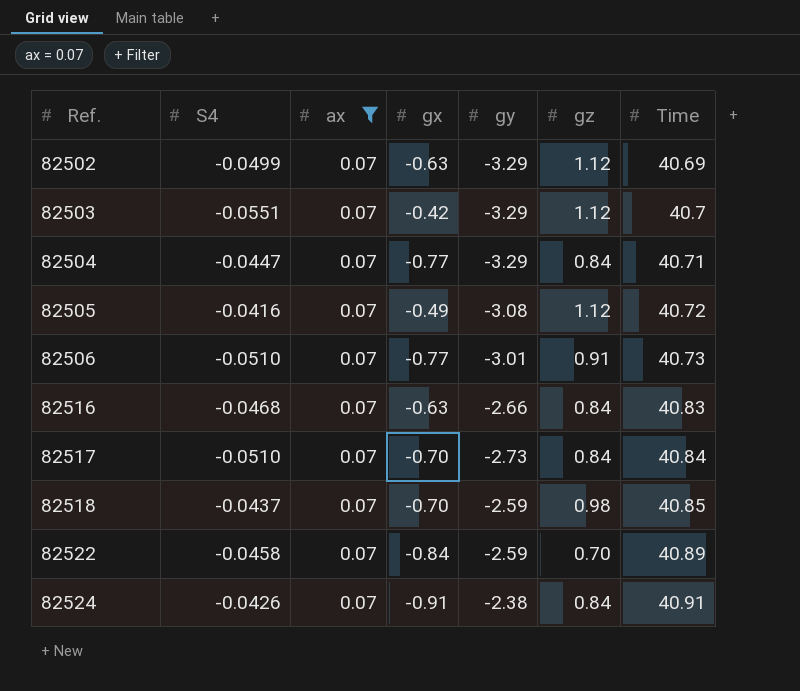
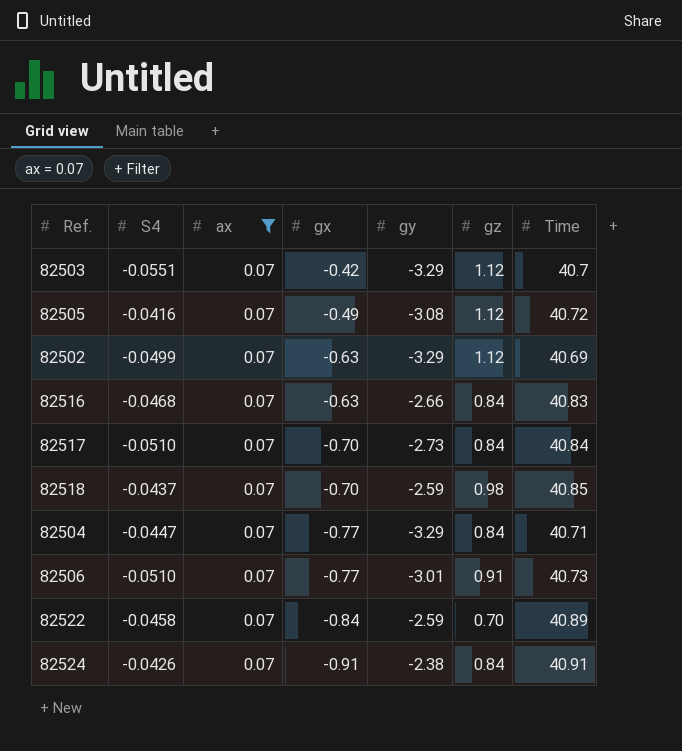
row order: Ref. ascending -> gx descending

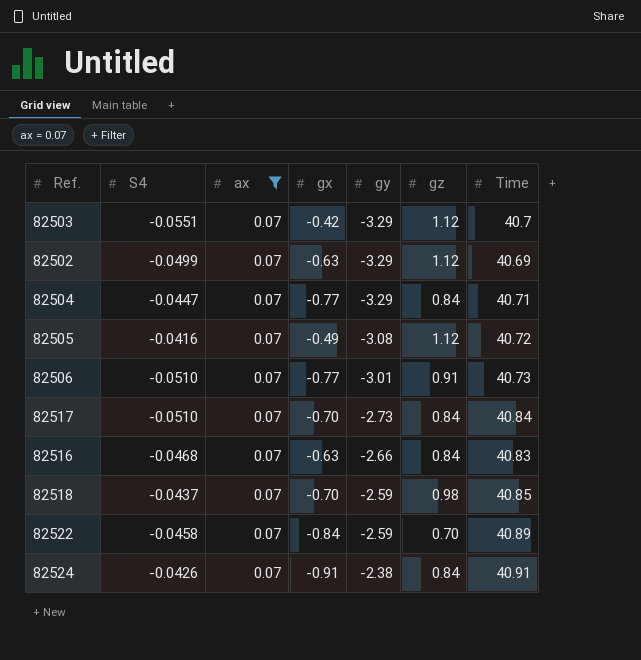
row order: gx descending -> gy ascending

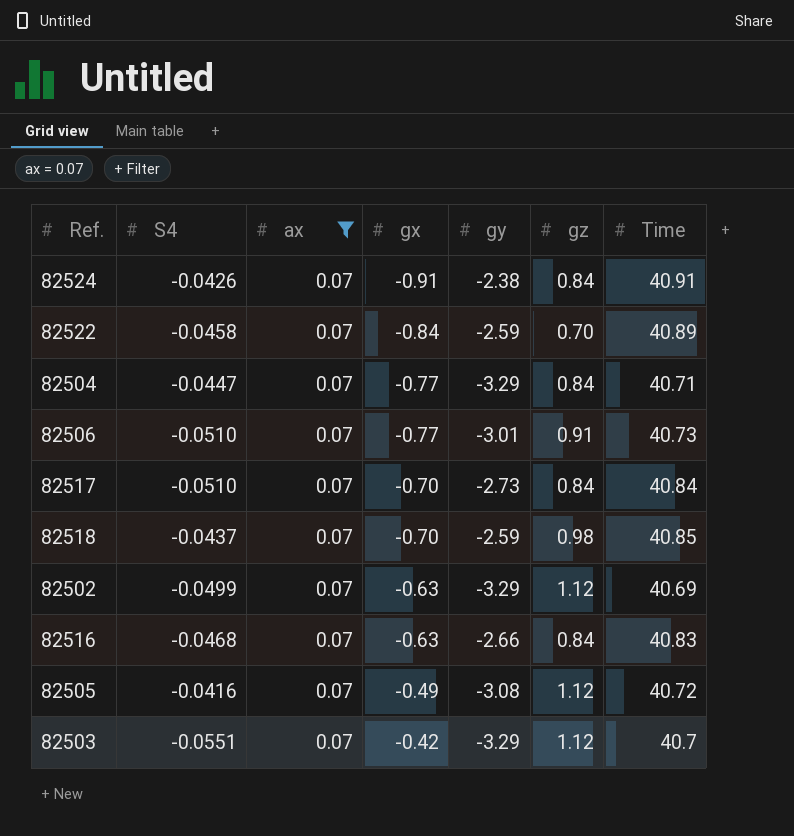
row order: gy ascending -> gx ascending

